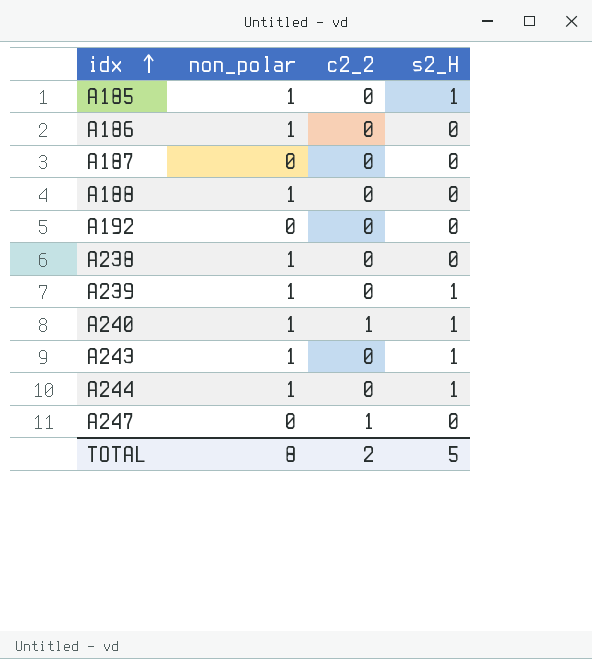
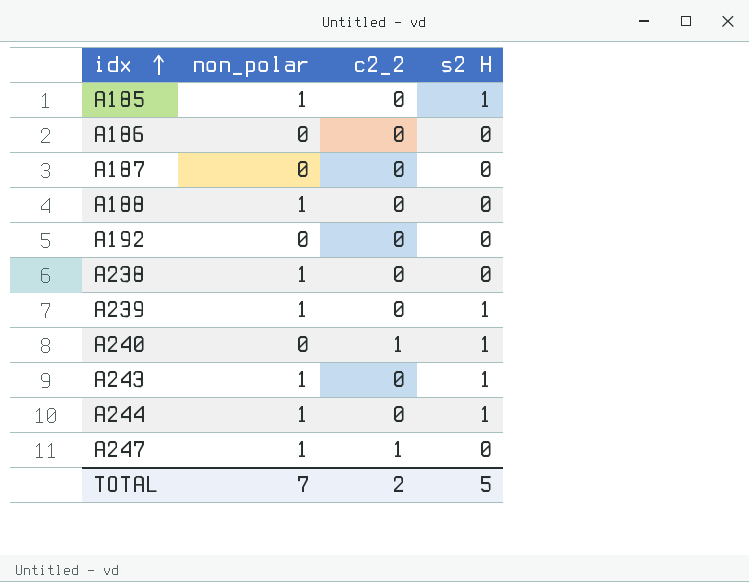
column name: s2_H -> s2 H
A186 | non_polar: 1 -> 0
A240 | non_polar: 1 -> 0
A247 | non_polar: 0 -> 1
TOTAL | non_polar: 8 -> 7

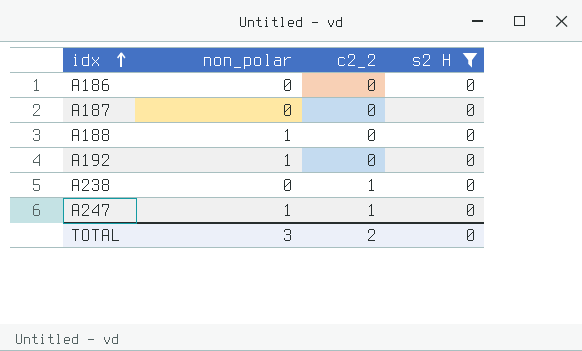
filter: none -> s2 H = 0
A192 | non_polar: 0 -> 1
A238 | non_polar: 1 -> 0
A238 | c2_2: 0 -> 1
TOTAL | non_polar: 7 -> 3
TOTAL | s2 H: 5 -> 0

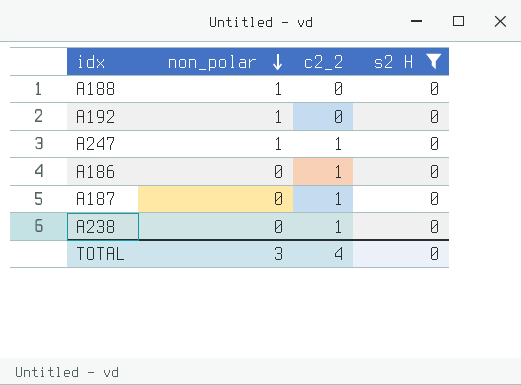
row order: idx ascending -> non_polar descending
A186 | c2_2: 0 -> 1
A187 | c2_2: 0 -> 1
TOTAL | c2_2: 2 -> 4

